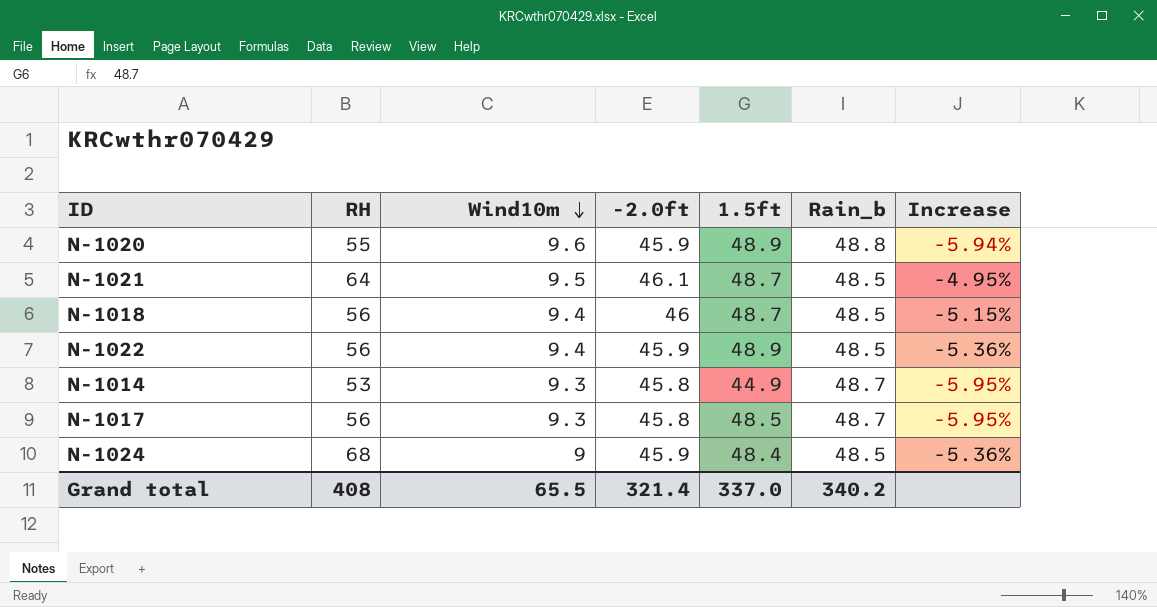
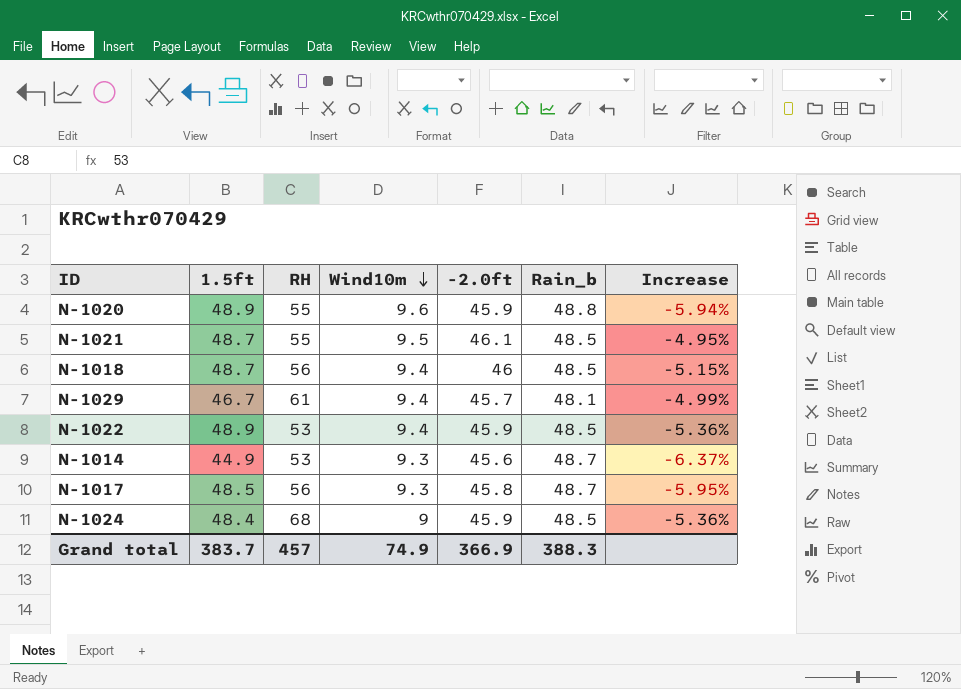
column 1.5ft | position: 5 -> 2
N-1021 | RH: 64 -> 55
row N-1029: none -> 46.7 | 61 | 9.4 | 45.7 | 48.1 | -4.99%
N-1022 | RH: 56 -> 53
N-1014 | -2.0ft: 45.8 -> 45.6
N-1014 | Increase: -5.95% -> -6.37%
Grand total | 1.5ft: 337.0 -> 383.7
Grand total | RH: 408 -> 457
Grand total | Wind10m: 65.5 -> 74.9
Grand total | -2.0ft: 321.4 -> 366.9
Grand total | Rain_b: 340.2 -> 388.3

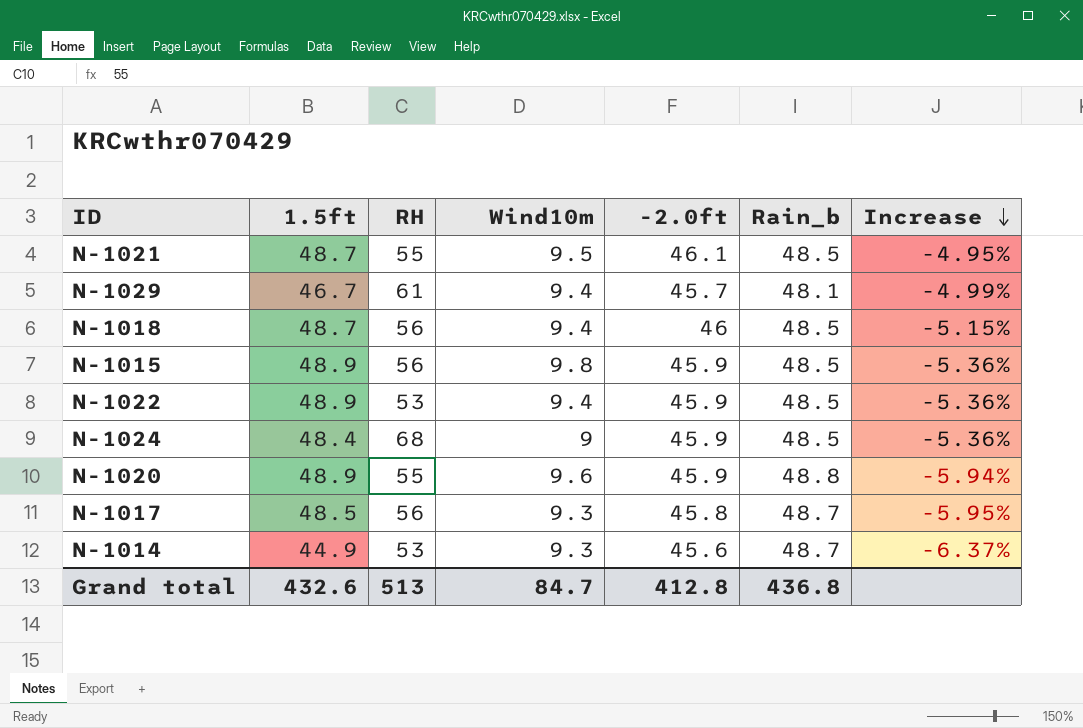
row order: Wind10m descending -> Increase descending
row N-1015: none -> 48.9 | 56 | 9.8 | 45.9 | 48.5 | -5.36%
Grand total | 1.5ft: 383.7 -> 432.6
Grand total | RH: 457 -> 513
Grand total | Wind10m: 74.9 -> 84.7
Grand total | -2.0ft: 366.9 -> 412.8
Grand total | Rain_b: 388.3 -> 436.8

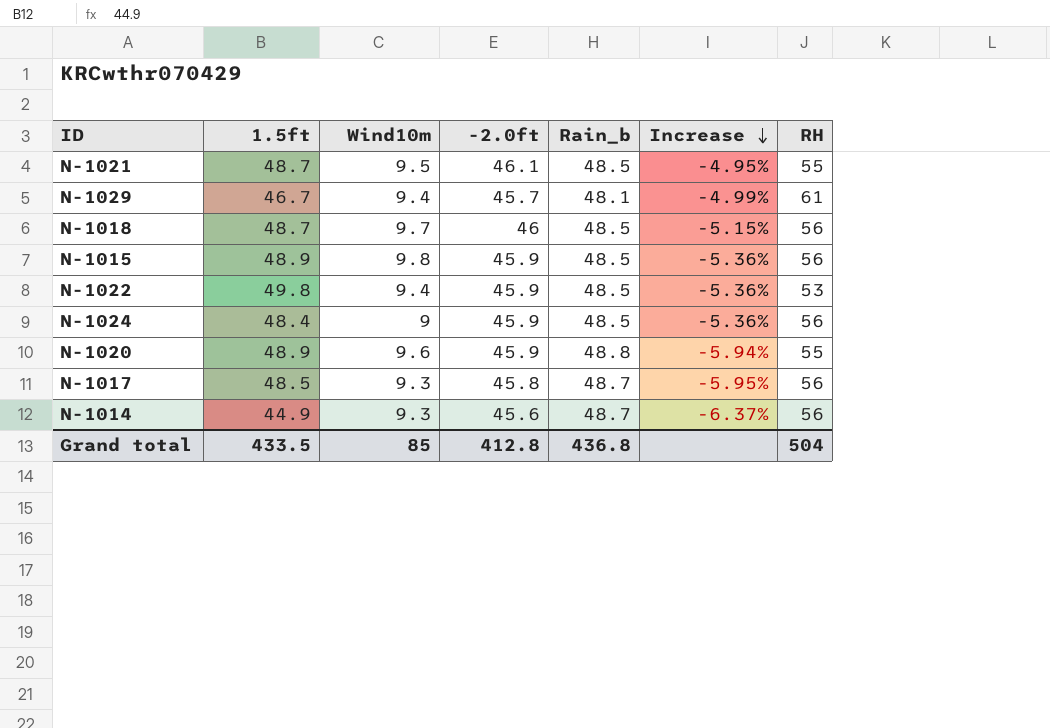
column RH | position: 3 -> 7
N-1018 | Wind10m: 9.4 -> 9.7
N-1022 | 1.5ft: 48.9 -> 49.8
N-1024 | RH: 68 -> 56
N-1014 | RH: 53 -> 56
Grand total | 1.5ft: 432.6 -> 433.5
Grand total | Wind10m: 84.7 -> 85
Grand total | RH: 513 -> 504

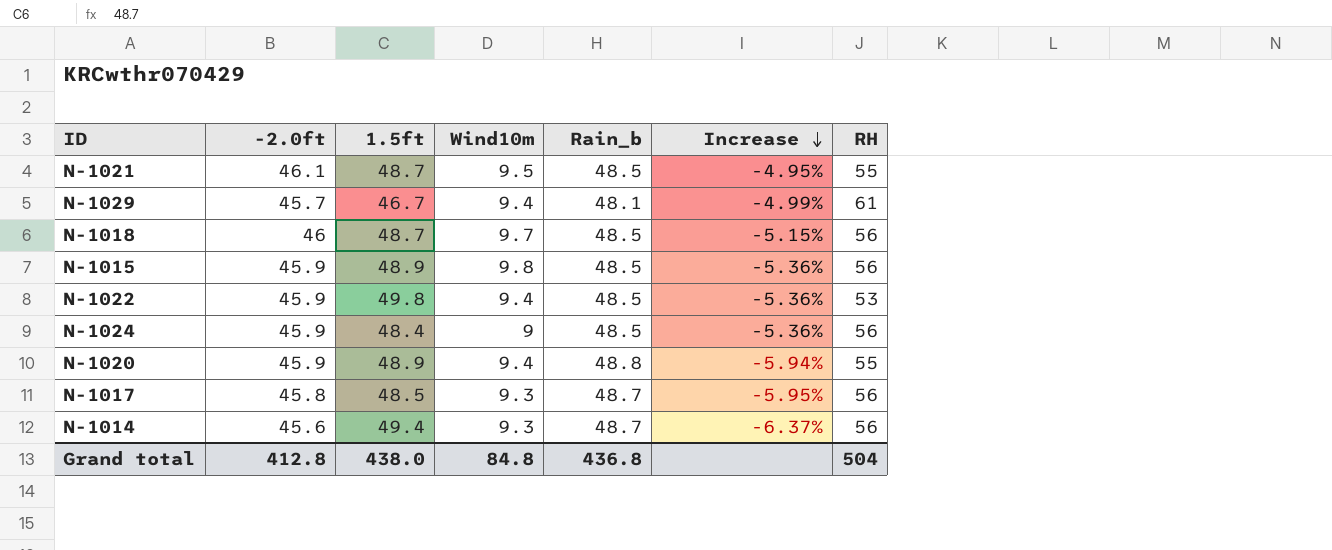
column -2.0ft | position: 4 -> 2
N-1020 | Wind10m: 9.6 -> 9.4
N-1014 | 1.5ft: 44.9 -> 49.4
Grand total | 1.5ft: 433.5 -> 438.0
Grand total | Wind10m: 85 -> 84.8

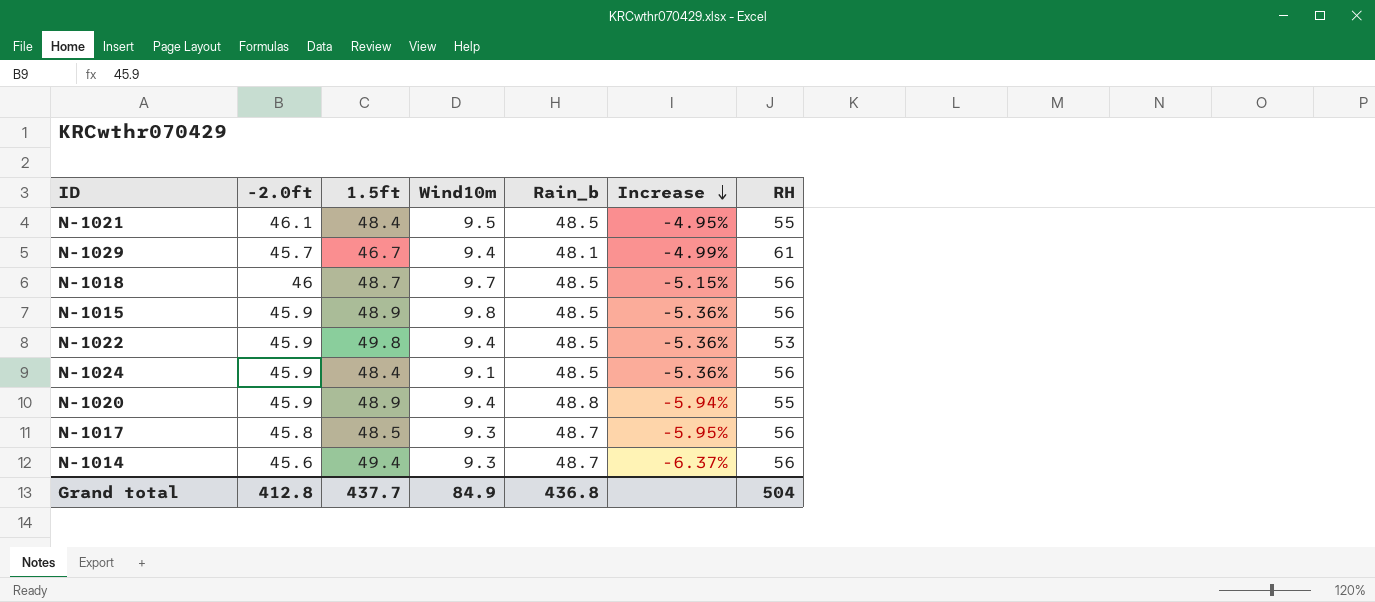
N-1021 | 1.5ft: 48.7 -> 48.4
N-1024 | Wind10m: 9 -> 9.1
Grand total | 1.5ft: 438.0 -> 437.7
Grand total | Wind10m: 84.8 -> 84.9

